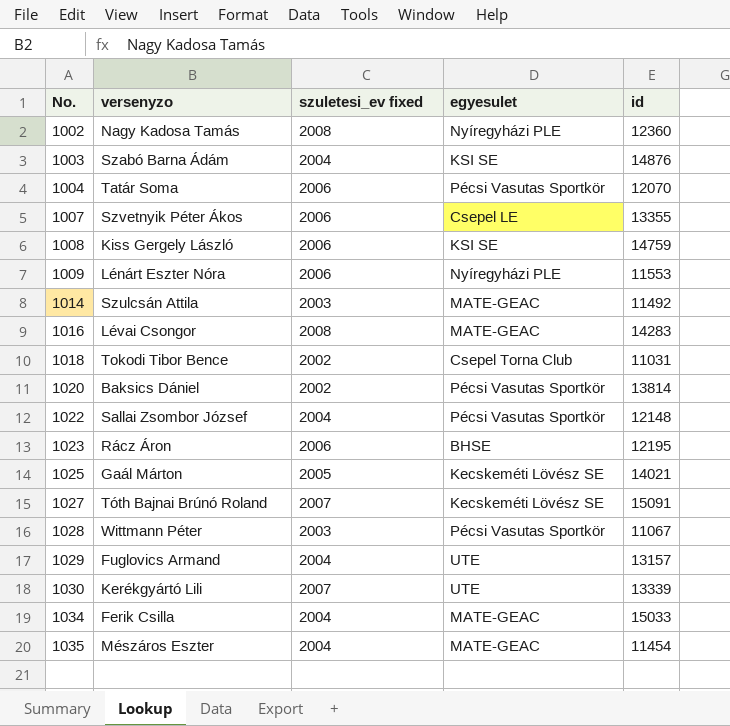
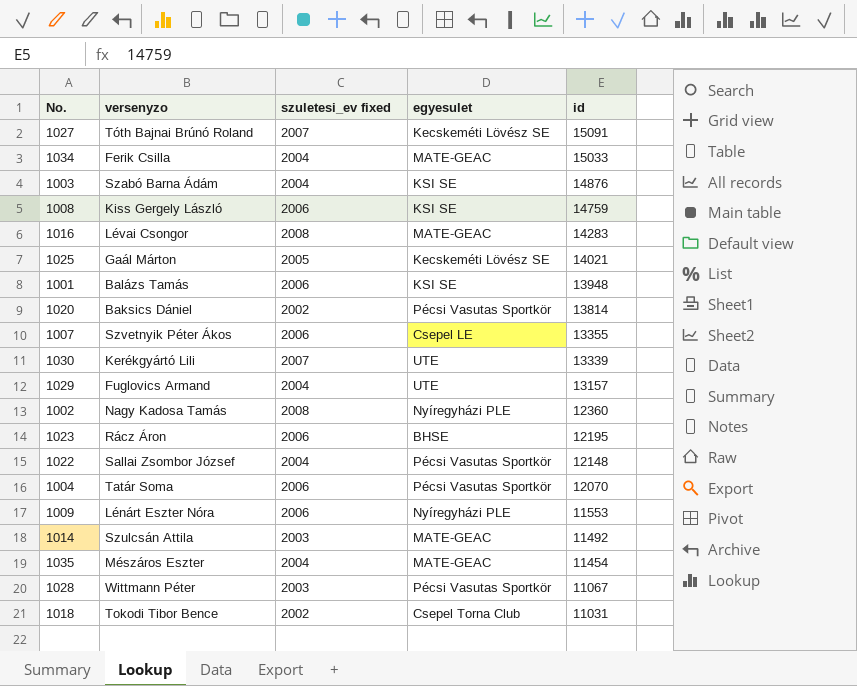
row order: No. ascending -> id descending
row 1001: none -> Balázs Tamás | 2006 | KSI SE | 13948

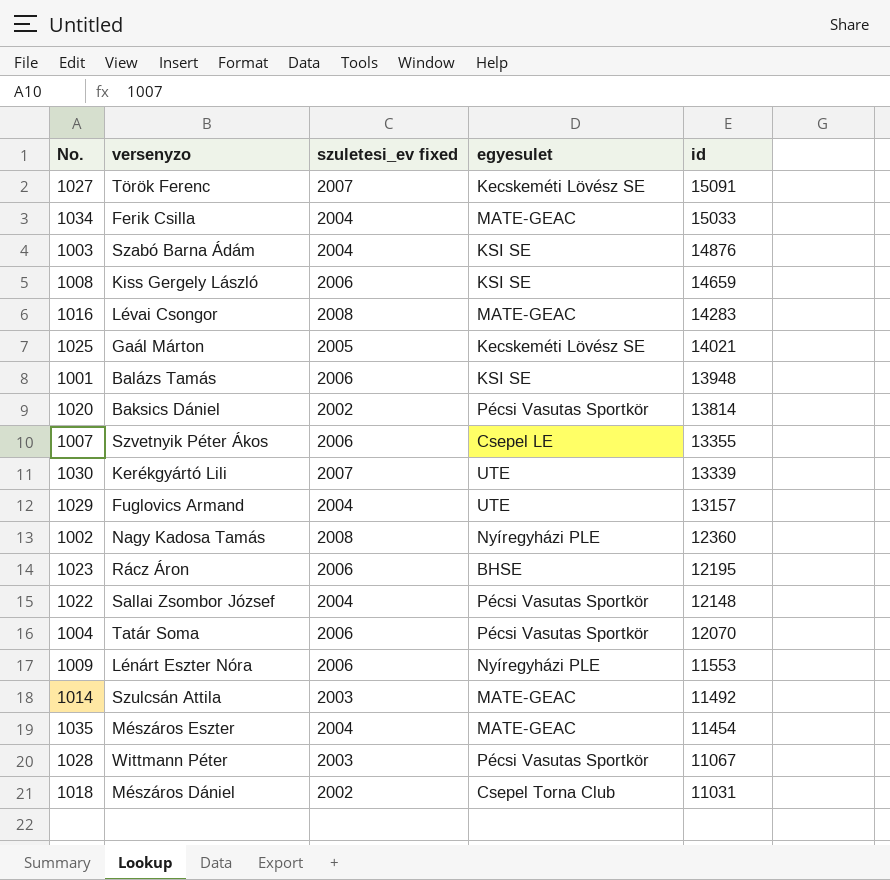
1027 | versenyzo: Tóth Bajnai Brúnó Roland -> Török Ferenc
1008 | id: 14759 -> 14659
1018 | versenyzo: Tokodi Tibor Bence -> Mészáros Dániel

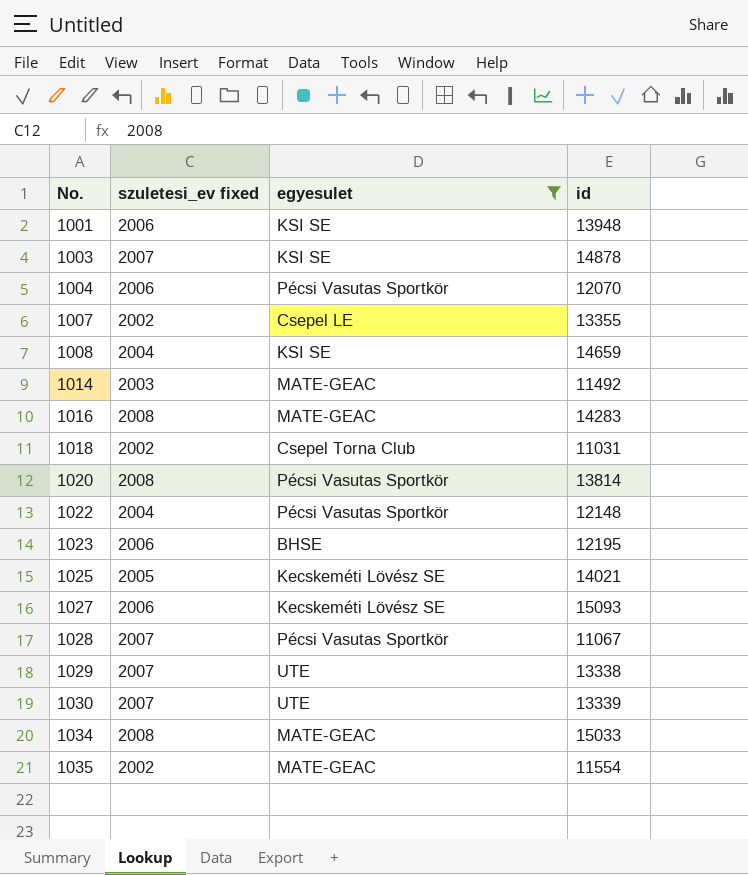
filter: none -> egyesulet != Nyíregyházi PLE
row order: id descending -> No. ascending
column versenyzo | position: 2 -> none
1003 | szuletesi_ev fixed: 2004 -> 2007
1003 | id: 14876 -> 14878
1007 | szuletesi_ev fixed: 2006 -> 2002
1008 | szuletesi_ev fixed: 2006 -> 2004
1020 | szuletesi_ev fixed: 2002 -> 2008
1027 | szuletesi_ev fixed: 2007 -> 2006
1027 | id: 15091 -> 15093
1028 | szuletesi_ev fixed: 2003 -> 2007
1029 | szuletesi_ev fixed: 2004 -> 2007
1029 | id: 13157 -> 13338
1034 | szuletesi_ev fixed: 2004 -> 2008
1035 | szuletesi_ev fixed: 2004 -> 2002
1035 | id: 11454 -> 11554

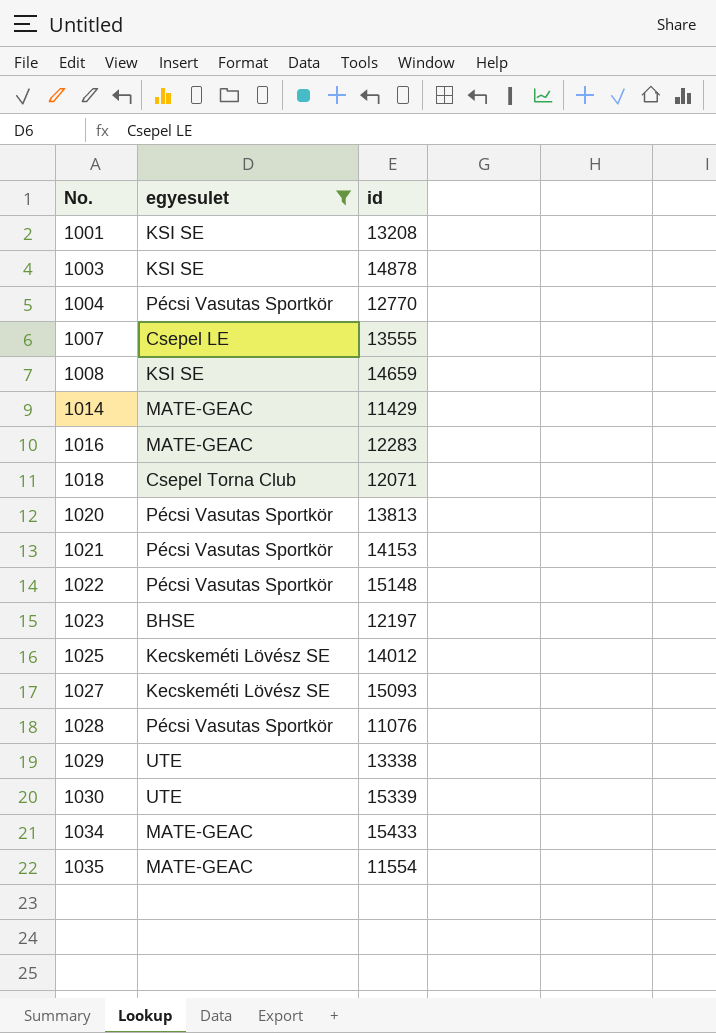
column szuletesi_ev fixed | position: 2 -> none
1001 | id: 13948 -> 13208
1004 | id: 12070 -> 12770
1007 | id: 13355 -> 13555
1014 | id: 11492 -> 11429
1016 | id: 14283 -> 12283
1018 | id: 11031 -> 12071
1020 | id: 13814 -> 13813
row 1021: none -> Pécsi Vasutas Sportkör | 14153
1022 | id: 12148 -> 15148
1023 | id: 12195 -> 12197
1025 | id: 14021 -> 14012
1028 | id: 11067 -> 11076
1030 | id: 13339 -> 15339
1034 | id: 15033 -> 15433

